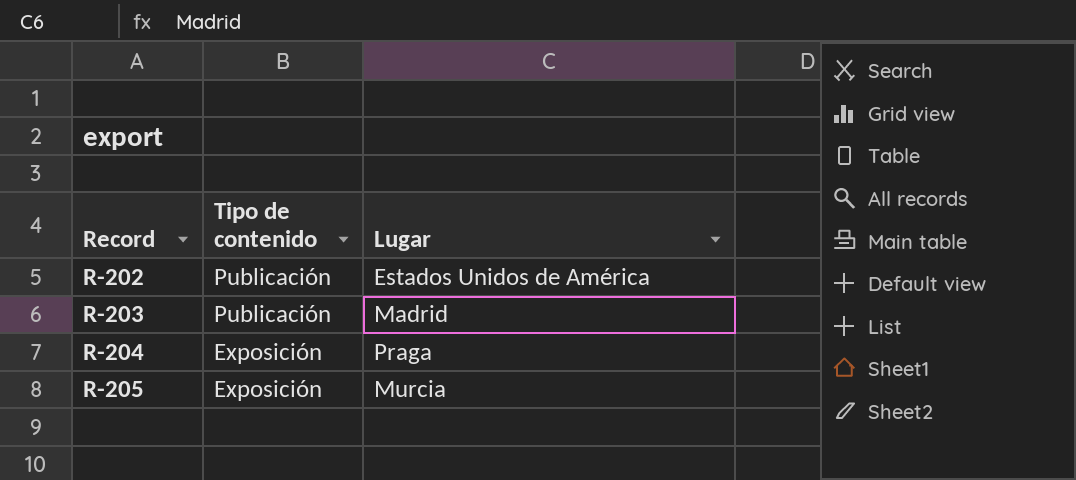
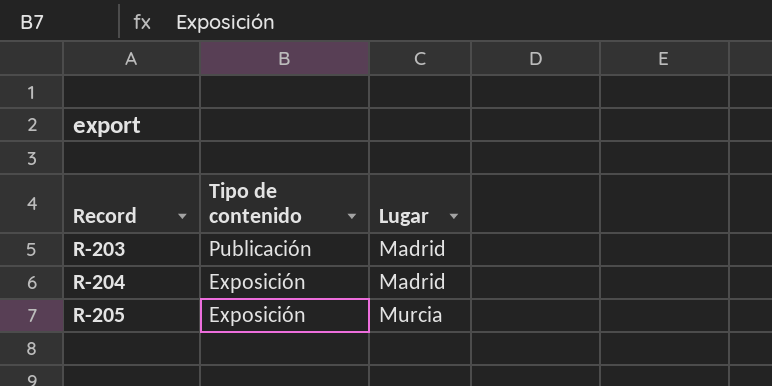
row R-202: Publicación | Estados Unidos de América -> none
R-204 | Lugar: Praga -> Madrid

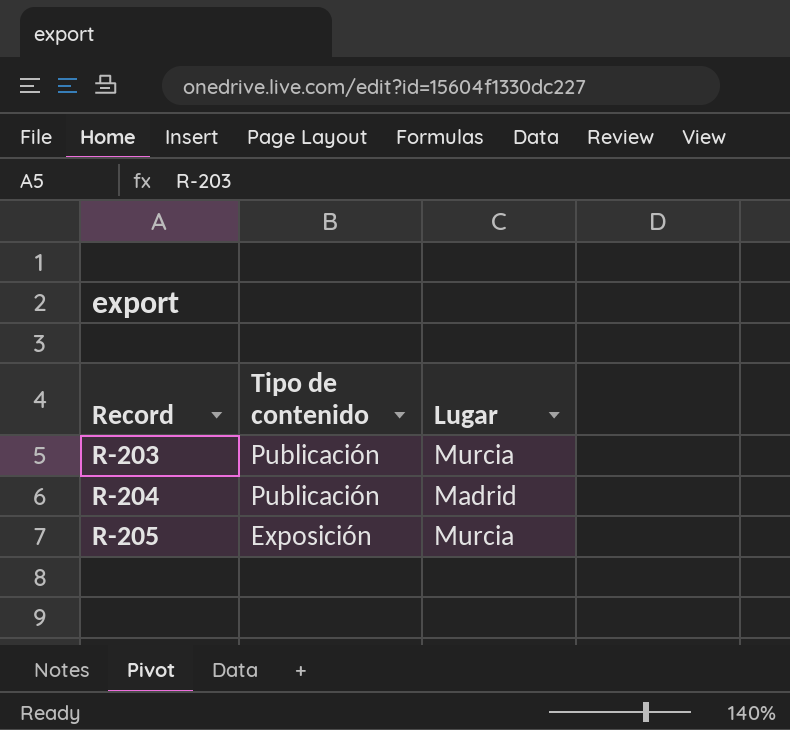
R-203 | Lugar: Madrid -> Murcia
R-204 | Tipo de contenido: Exposición -> Publicación

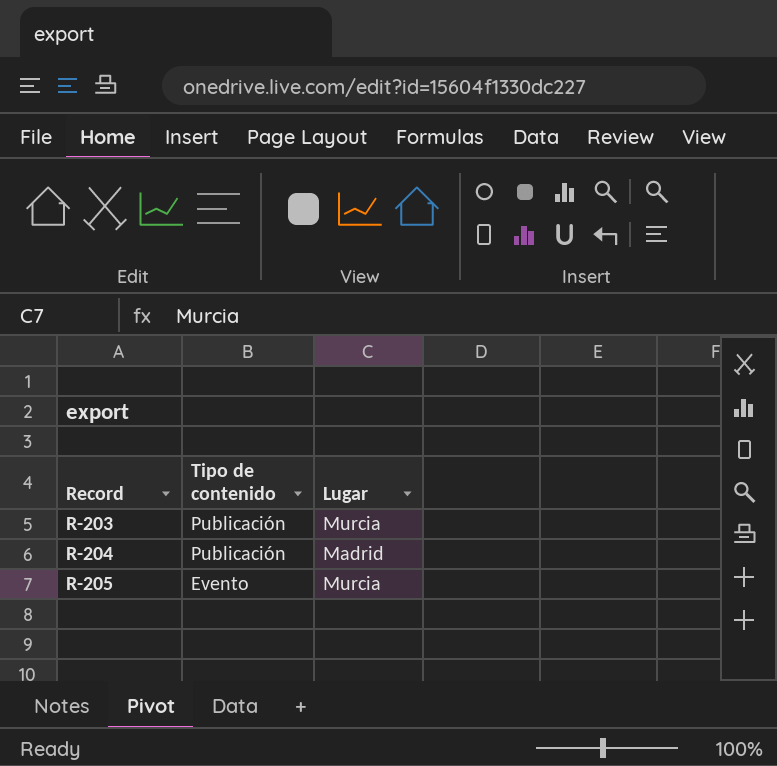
R-205 | Tipo de contenido: Exposición -> Evento

